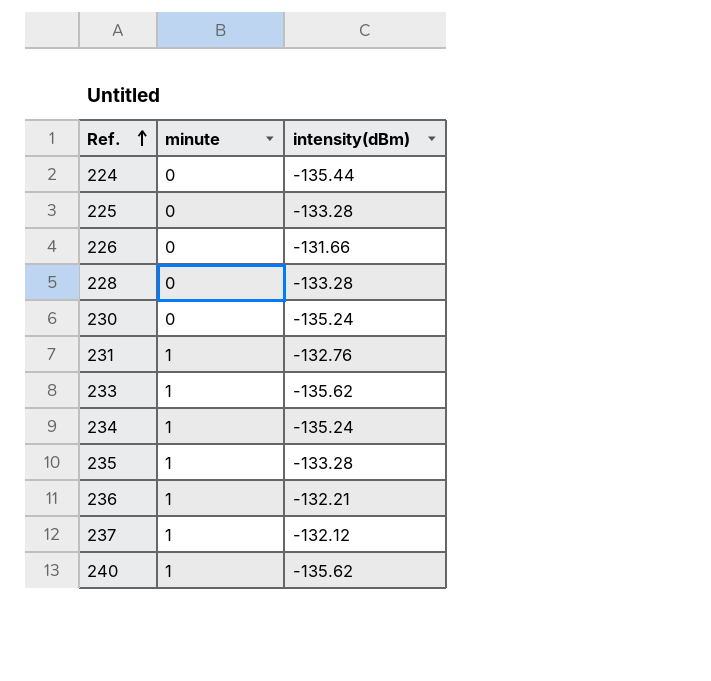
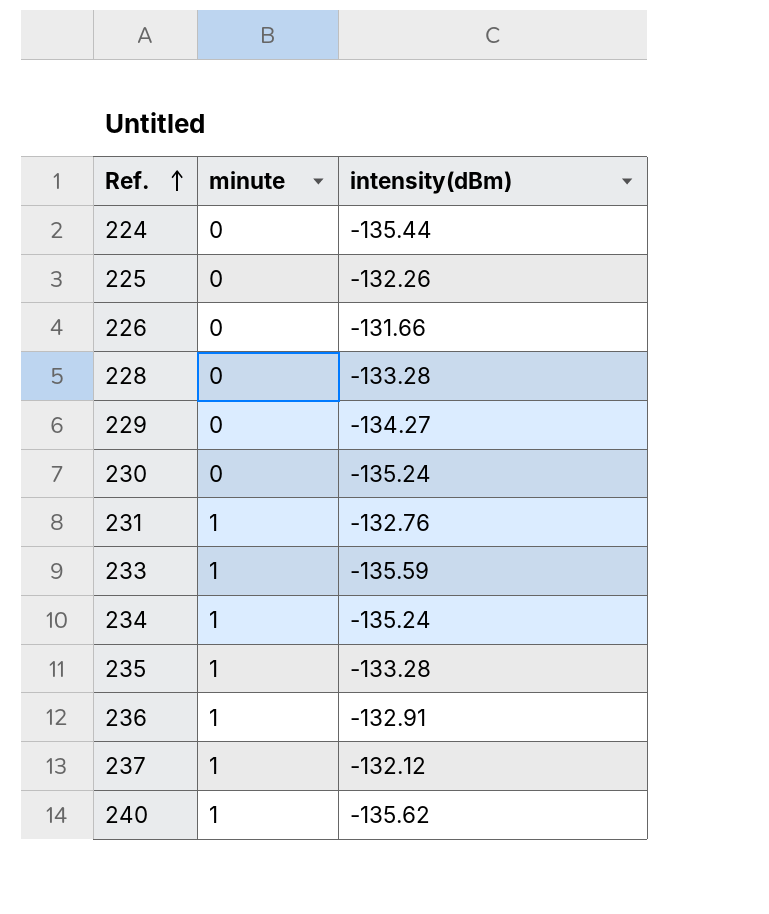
225 | intensity(dBm): -133.28 -> -132.26
row 229: none -> 0 | -134.27
233 | intensity(dBm): -135.62 -> -135.59
236 | intensity(dBm): -132.21 -> -132.91

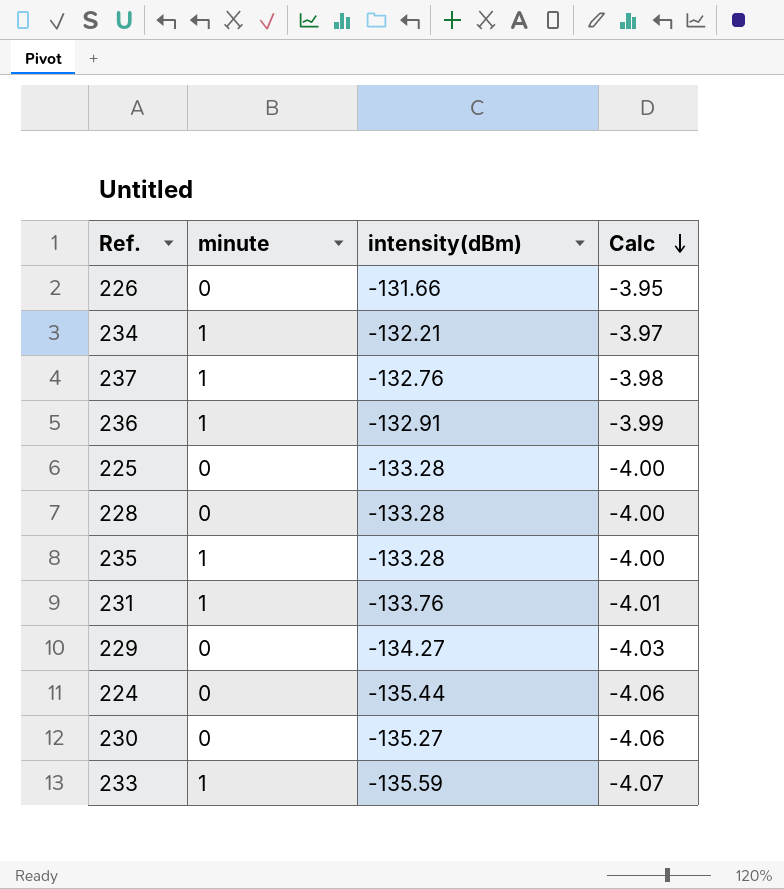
row order: Ref. ascending -> Calc descending
column Calc | formula: none -> [intensity(dBm)] * 0.03
row 240: 1 | -135.62 -> none
234 | intensity(dBm): -135.24 -> -132.21
237 | intensity(dBm): -132.12 -> -132.76
225 | intensity(dBm): -132.26 -> -133.28
231 | intensity(dBm): -132.76 -> -133.76
230 | intensity(dBm): -135.24 -> -135.27

